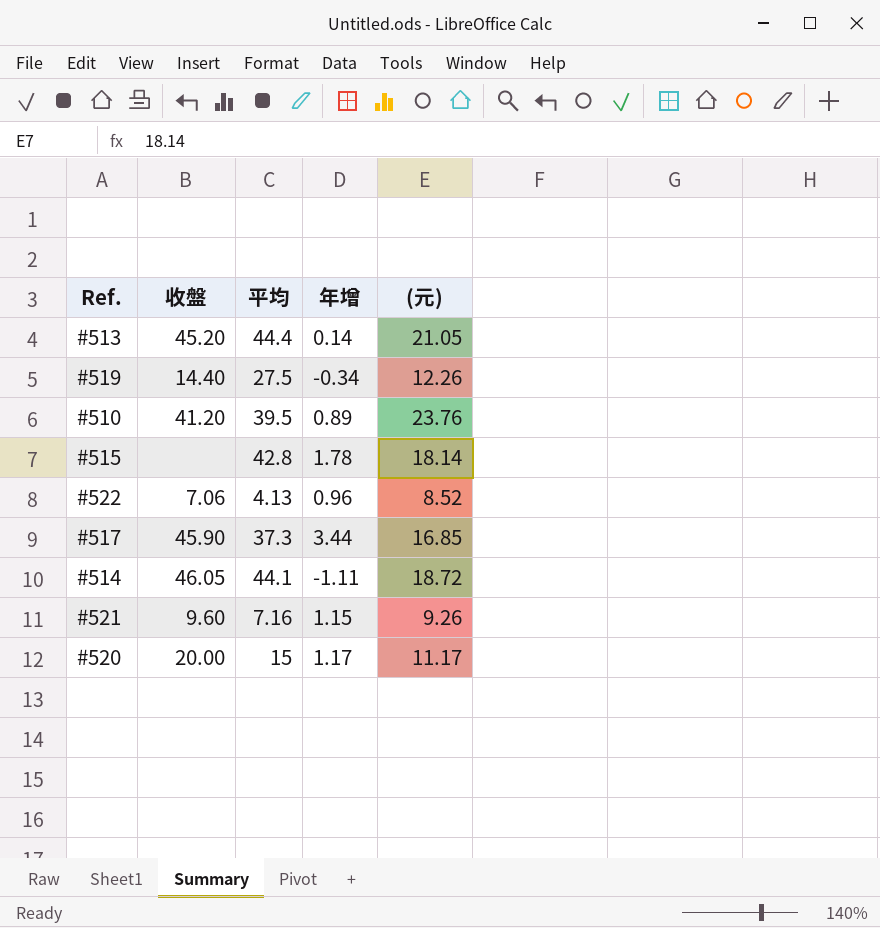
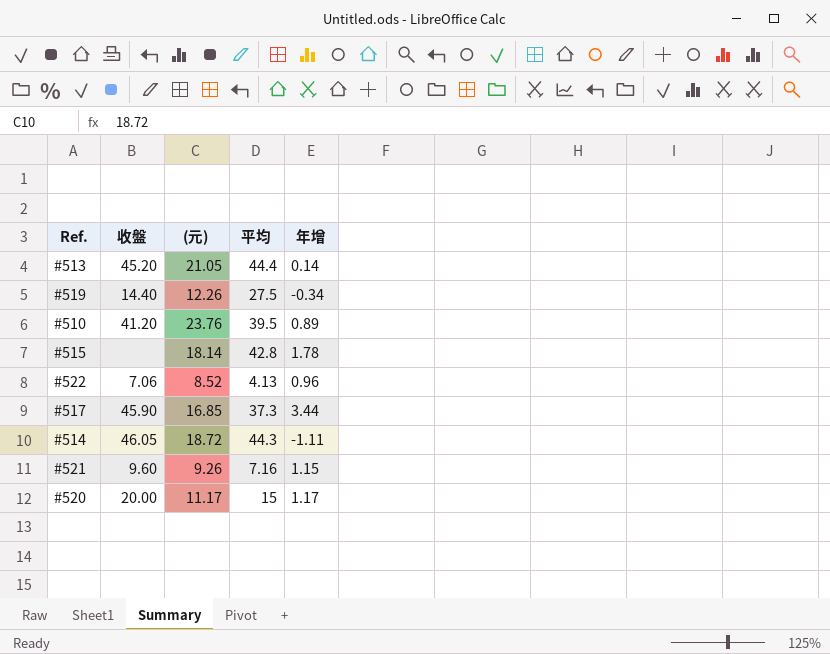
column (元) | position: 5 -> 3
#514 | 平均: 44.1 -> 44.3

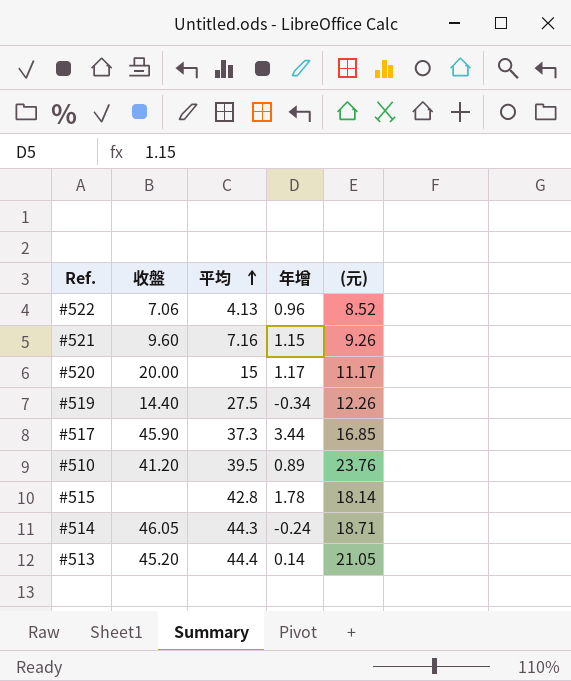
row order: none -> 平均 ascending
column (元) | position: 3 -> 5
#514 | 年增: -1.11 -> -0.24
#514 | (元): 18.72 -> 18.71

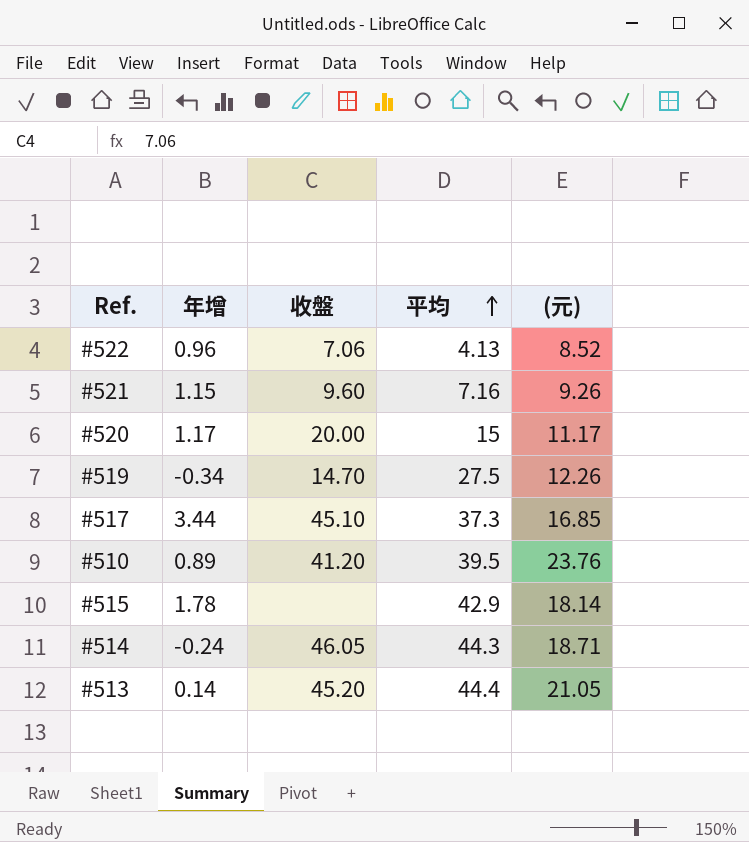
column 年增 | position: 4 -> 2
#519 | 收盤: 14.40 -> 14.70
#517 | 收盤: 45.90 -> 45.10
#515 | 平均: 42.8 -> 42.9

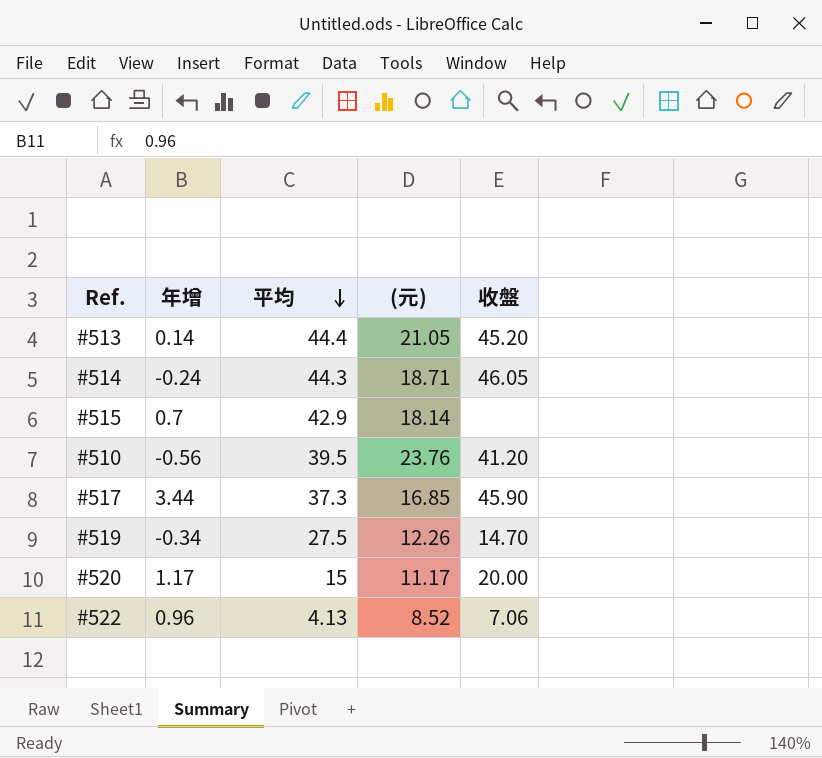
row order: 平均 ascending -> 平均 descending
column 收盤 | position: 3 -> 5
row #521: 1.15 | 9.60 | 7.16 | 9.26 -> none
#515 | 年增: 1.78 -> 0.7
#510 | 年增: 0.89 -> -0.56
#517 | 收盤: 45.10 -> 45.90

